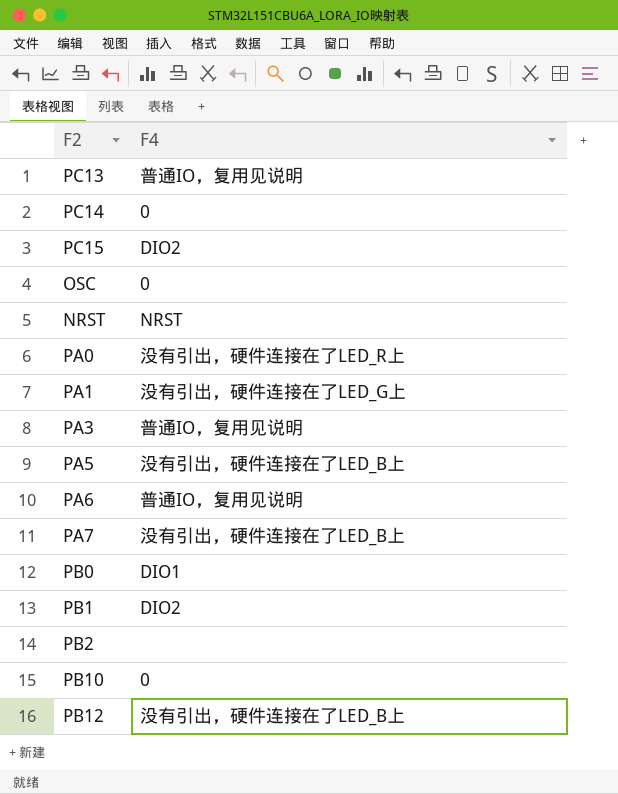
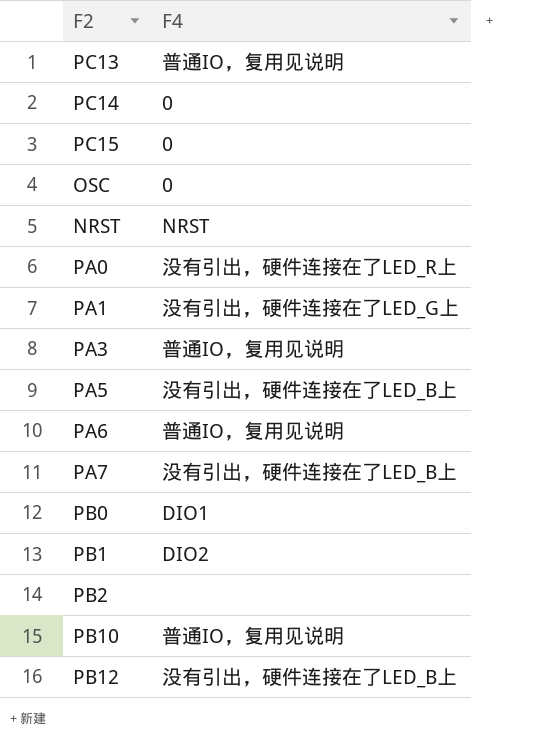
PC15 | F4: DIO2 -> 0
PB10 | F4: 0 -> 普通IO，复用见说明

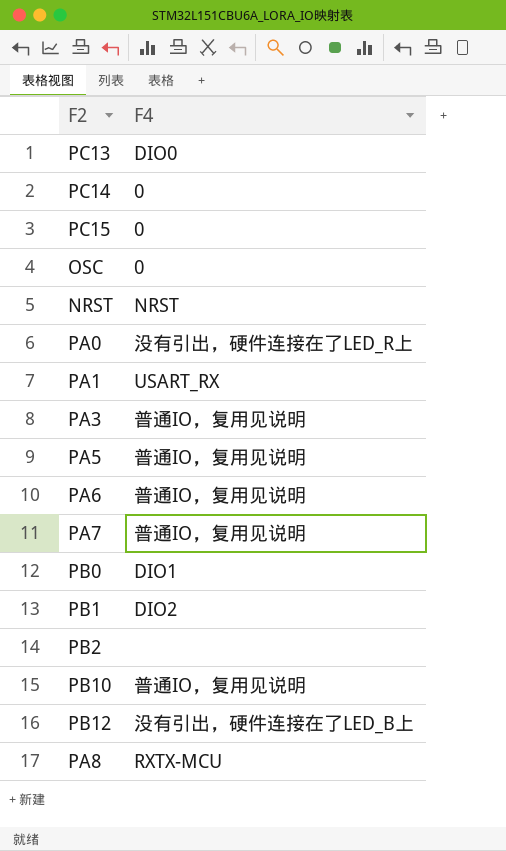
PC13 | F4: 普通IO，复用见说明 -> DIO0
PA1 | F4: 没有引出，硬件连接在了LED_G上 -> USART_RX
PA5 | F4: 没有引出，硬件连接在了LED_B上 -> 普通IO，复用见说明
PA7 | F4: 没有引出，硬件连接在了LED_B上 -> 普通IO，复用见说明
row PA8: none -> RXTX-MCU

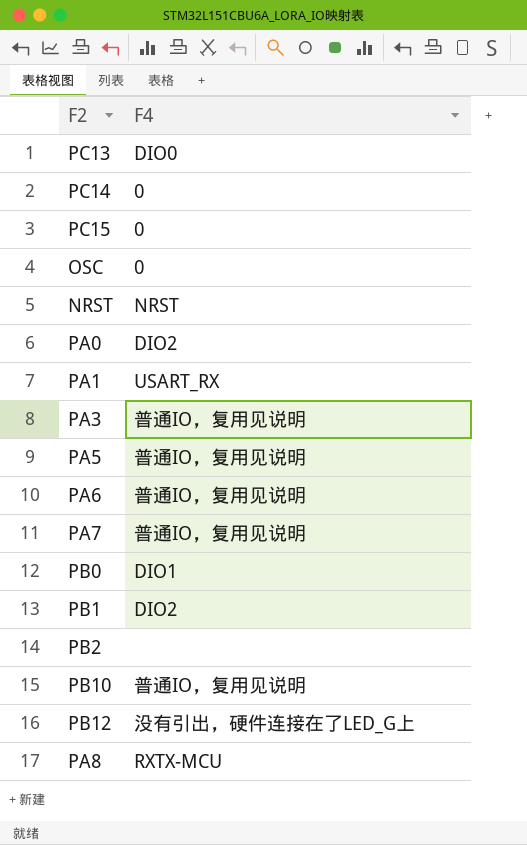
PA0 | F4: 没有引出，硬件连接在了LED_R上 -> DIO2
PB12 | F4: 没有引出，硬件连接在了LED_B上 -> 没有引出，硬件连接在了LED_G上

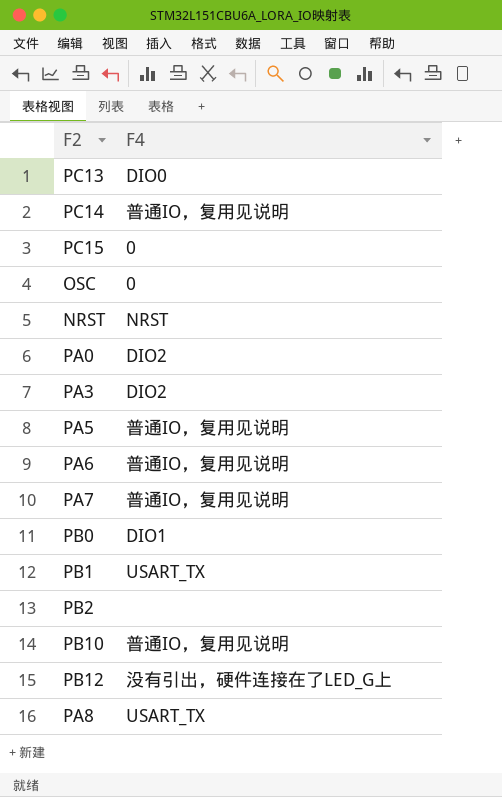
row PA1: USART_RX -> none
PC14 | F4: 0 -> 普通IO，复用见说明
PA3 | F4: 普通IO，复用见说明 -> DIO2
PB1 | F4: DIO2 -> USART_TX
PA8 | F4: RXTX-MCU -> USART_TX

